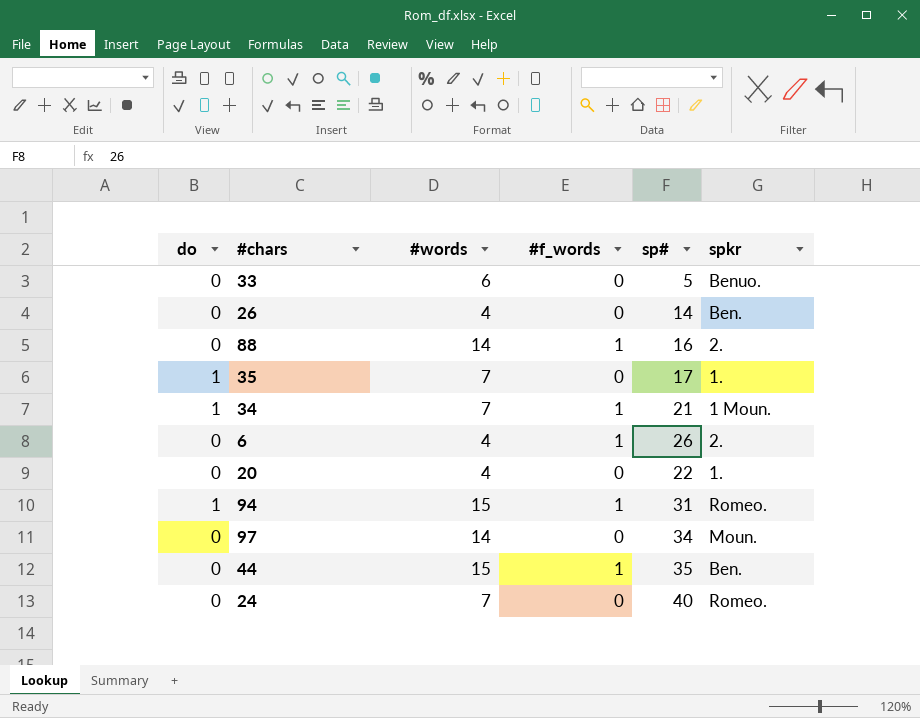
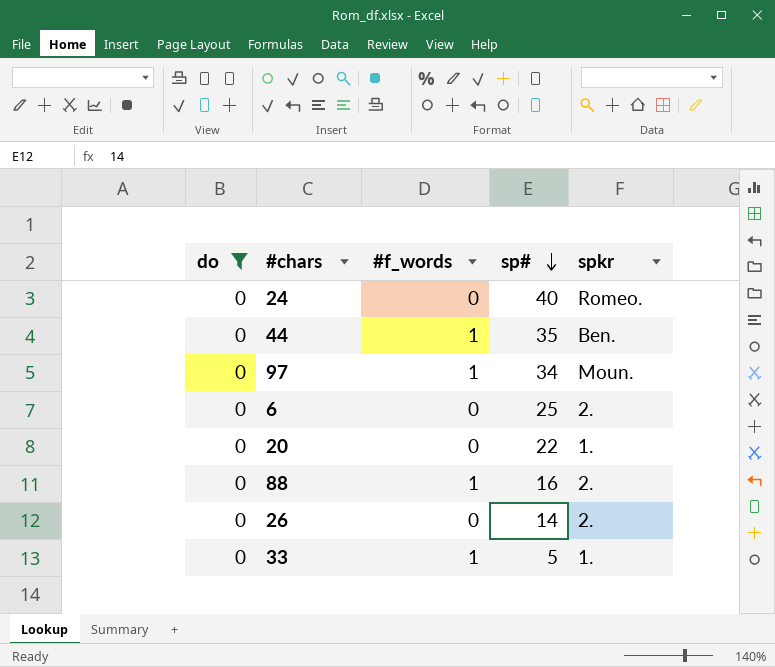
filter: none -> do = 0
row order: none -> sp# descending
column #words | position: 3 -> none
97 | #f_words: 0 -> 1
6 | #f_words: 1 -> 0
6 | sp#: 26 -> 25
26 | spkr: Ben. -> 2.
33 | #f_words: 0 -> 1
33 | spkr: Benuo. -> 1.

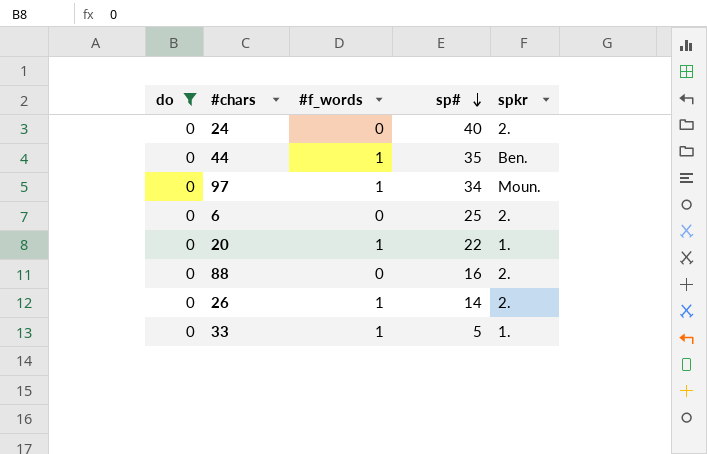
24 | spkr: Romeo. -> 2.
20 | #f_words: 0 -> 1
88 | #f_words: 1 -> 0
26 | #f_words: 0 -> 1

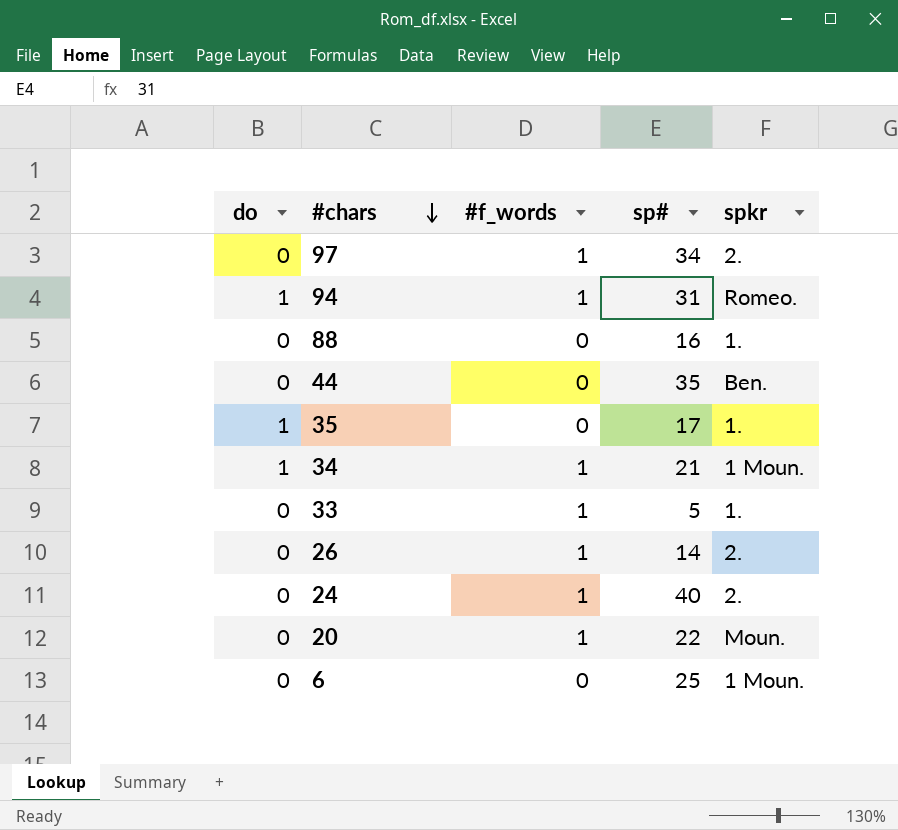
filter: do = 0 -> none
row order: sp# descending -> #chars descending
97 | spkr: Moun. -> 2.
88 | spkr: 2. -> 1.
44 | #f_words: 1 -> 0
24 | #f_words: 0 -> 1
20 | spkr: 1. -> Moun.
6 | spkr: 2. -> 1 Moun.

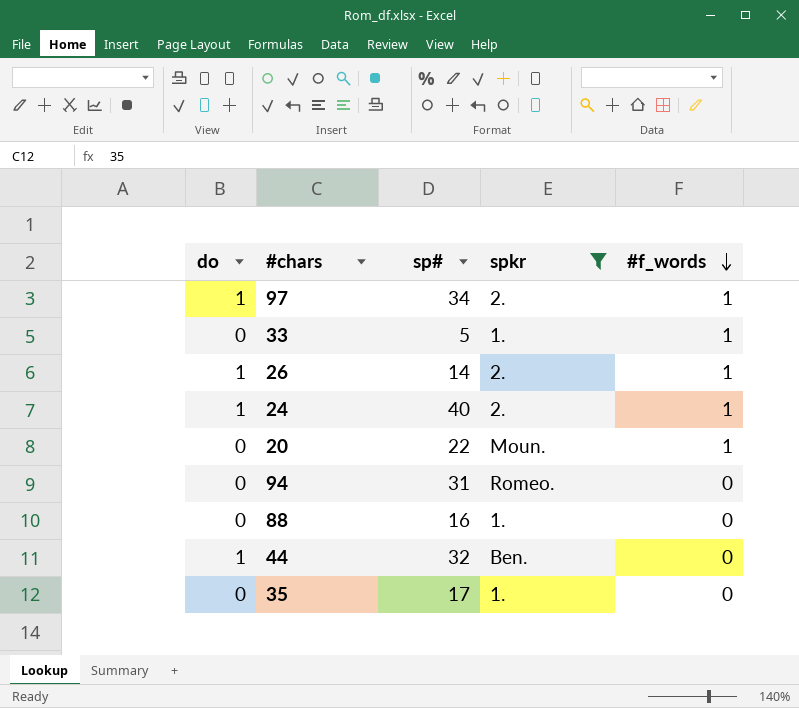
filter: none -> spkr != 1 Moun.
row order: #chars descending -> #f_words descending
column #f_words | position: 3 -> 5
97 | do: 0 -> 1
26 | do: 0 -> 1
24 | do: 0 -> 1
94 | do: 1 -> 0
94 | #f_words: 1 -> 0
44 | do: 0 -> 1
44 | sp#: 35 -> 32
35 | do: 1 -> 0

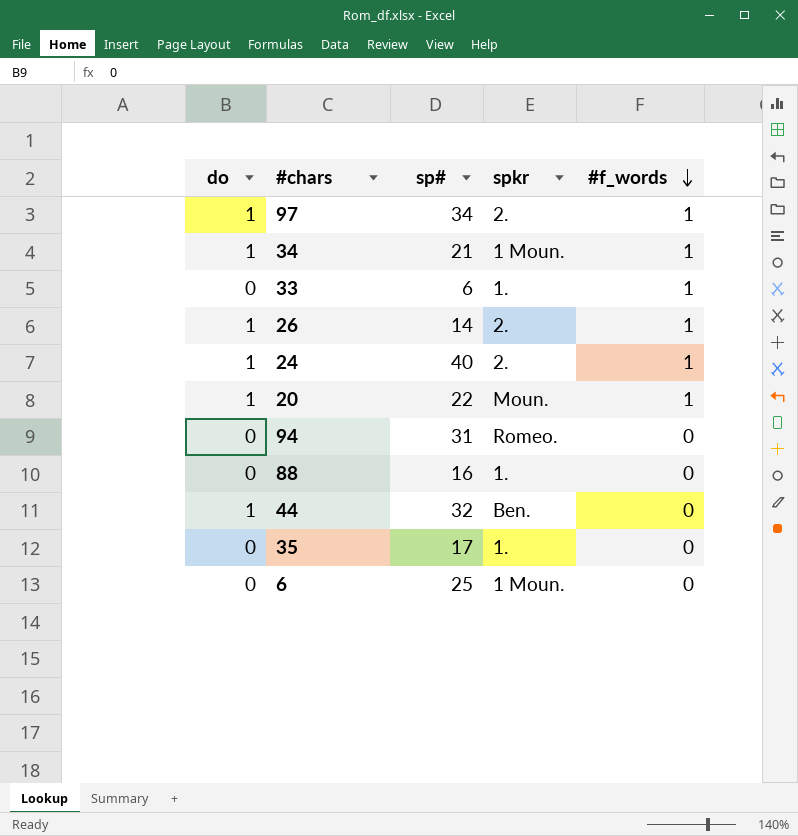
filter: spkr != 1 Moun. -> none
33 | sp#: 5 -> 6
20 | do: 0 -> 1

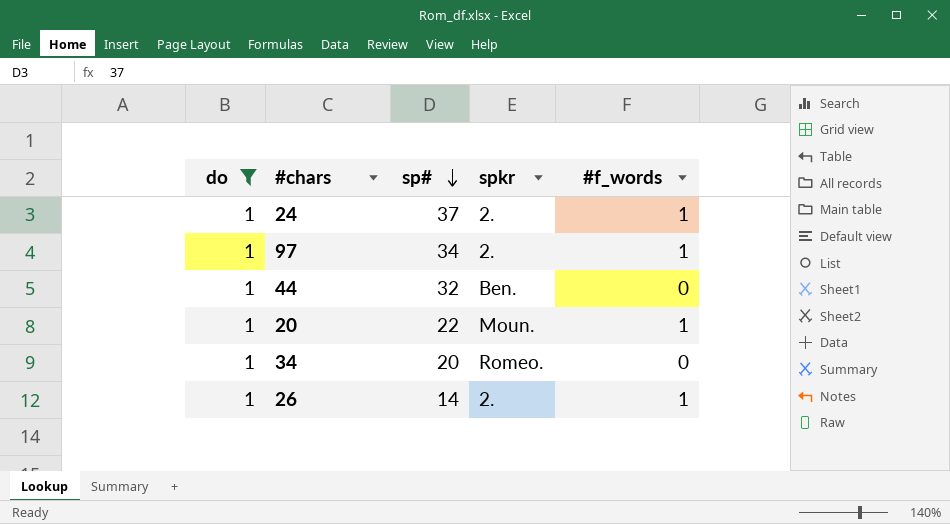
filter: none -> do = 1
row order: #f_words descending -> sp# descending
24 | sp#: 40 -> 37
34 | sp#: 21 -> 20
34 | spkr: 1 Moun. -> Romeo.
34 | #f_words: 1 -> 0

